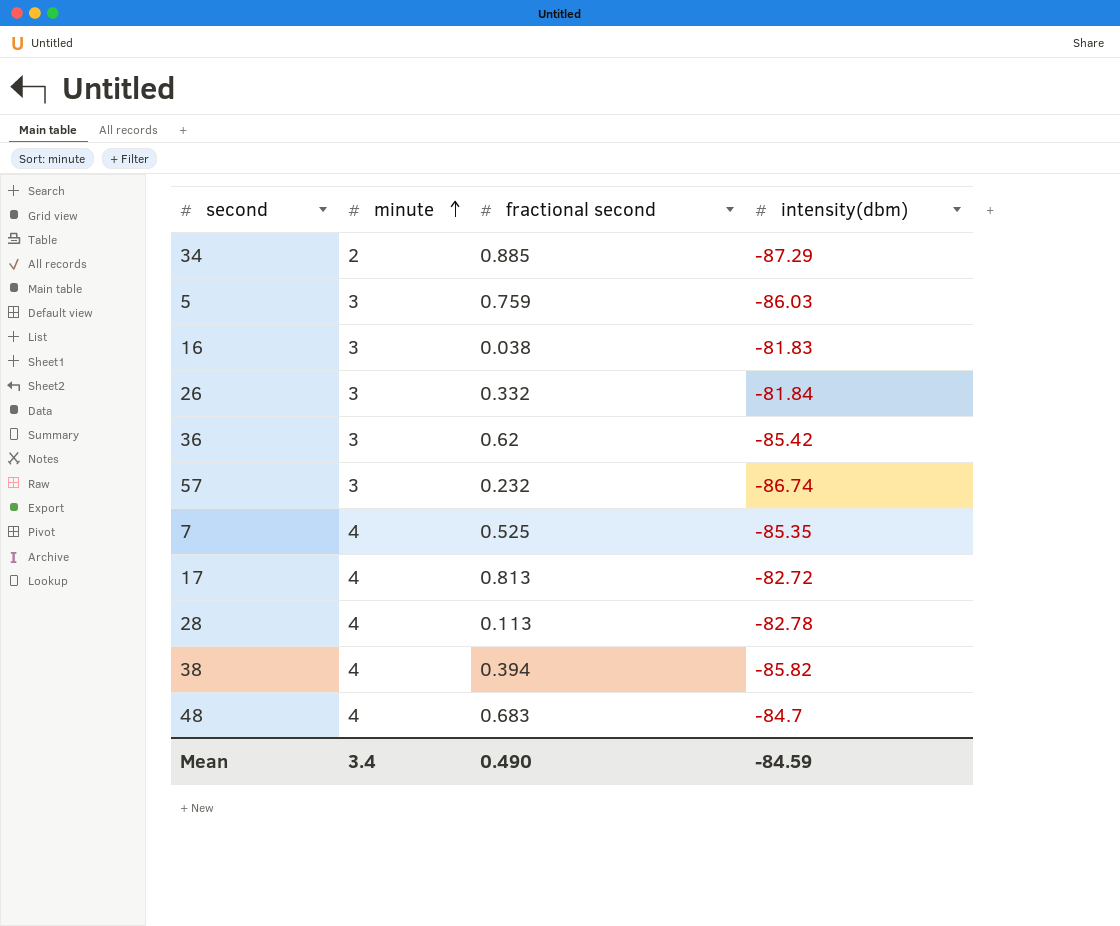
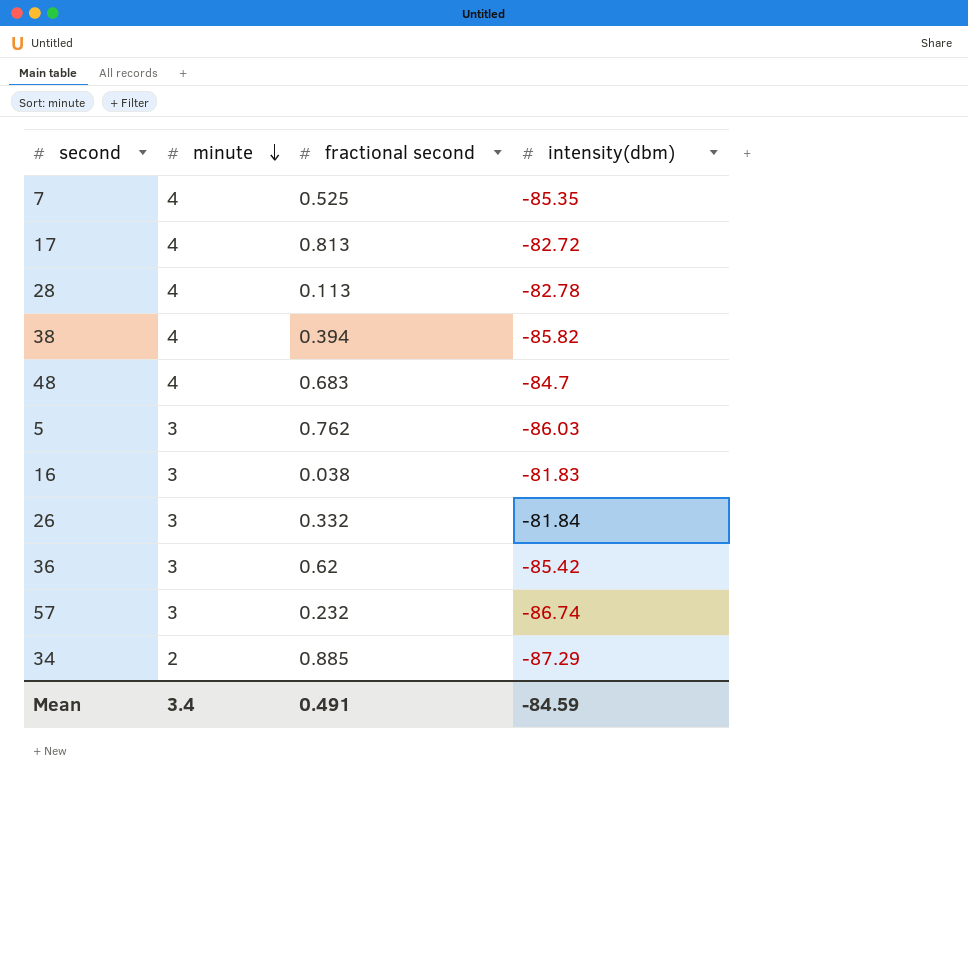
row order: minute ascending -> minute descending
5 | fractional second: 0.759 -> 0.762
Mean | fractional second: 0.490 -> 0.491

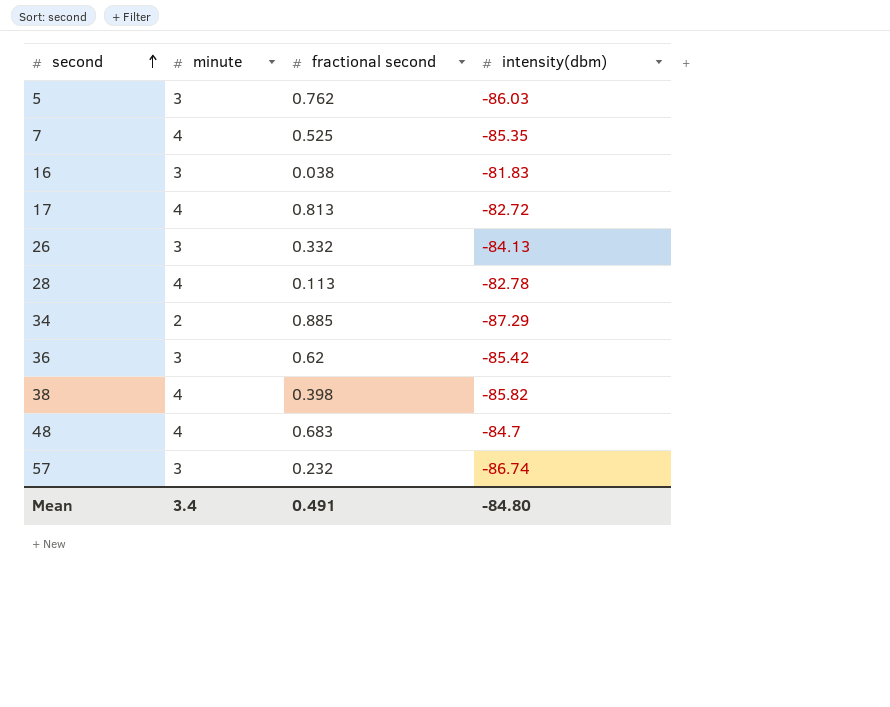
row order: minute descending -> second ascending
26 | intensity(dbm): -81.84 -> -84.13
38 | fractional second: 0.394 -> 0.398
Mean | intensity(dbm): -84.59 -> -84.80

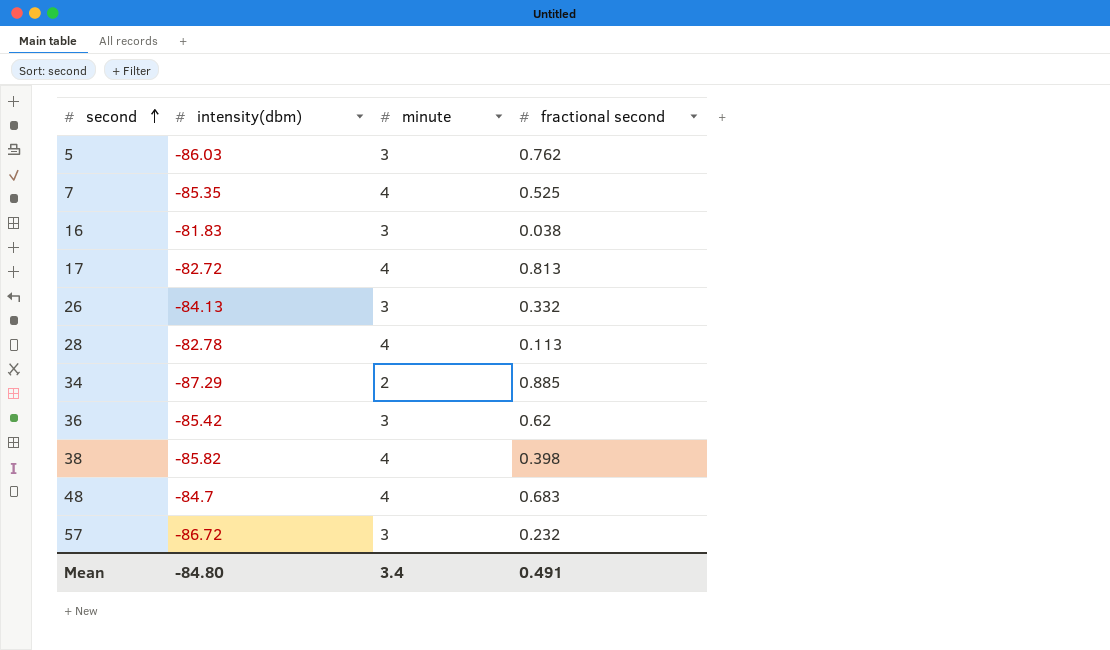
column intensity(dbm) | position: 4 -> 2
57 | intensity(dbm): -86.74 -> -86.72

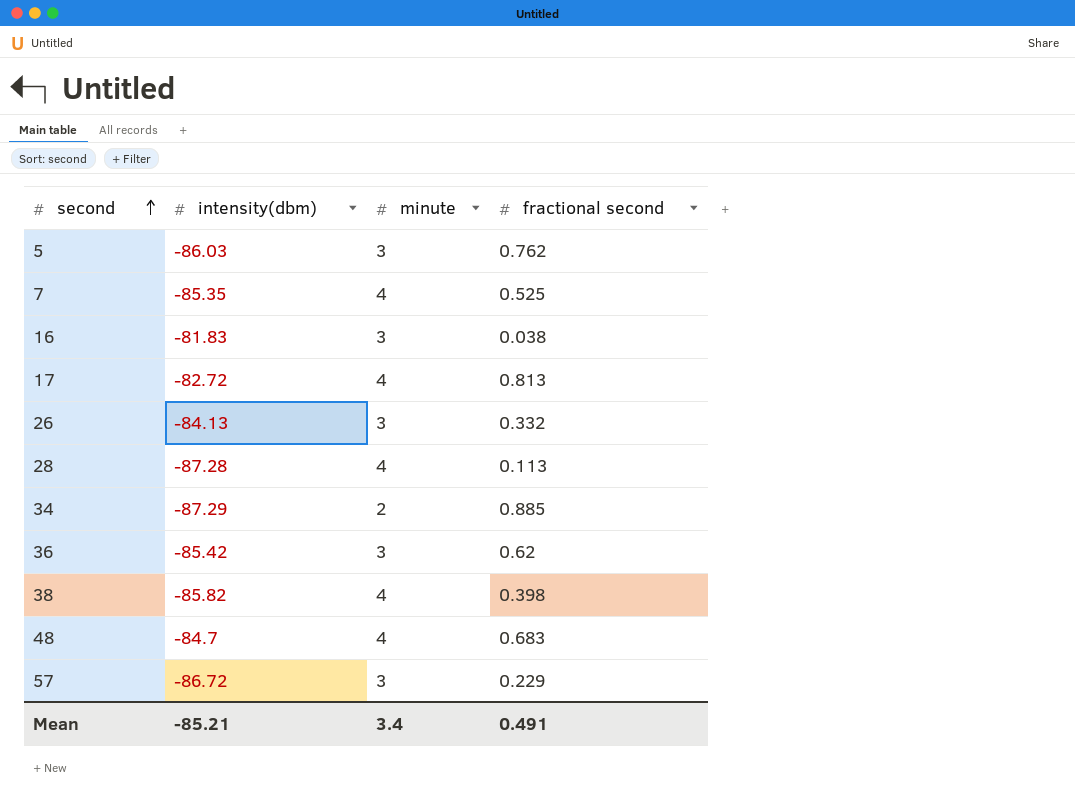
28 | intensity(dbm): -82.78 -> -87.28
57 | fractional second: 0.232 -> 0.229
Mean | intensity(dbm): -84.80 -> -85.21

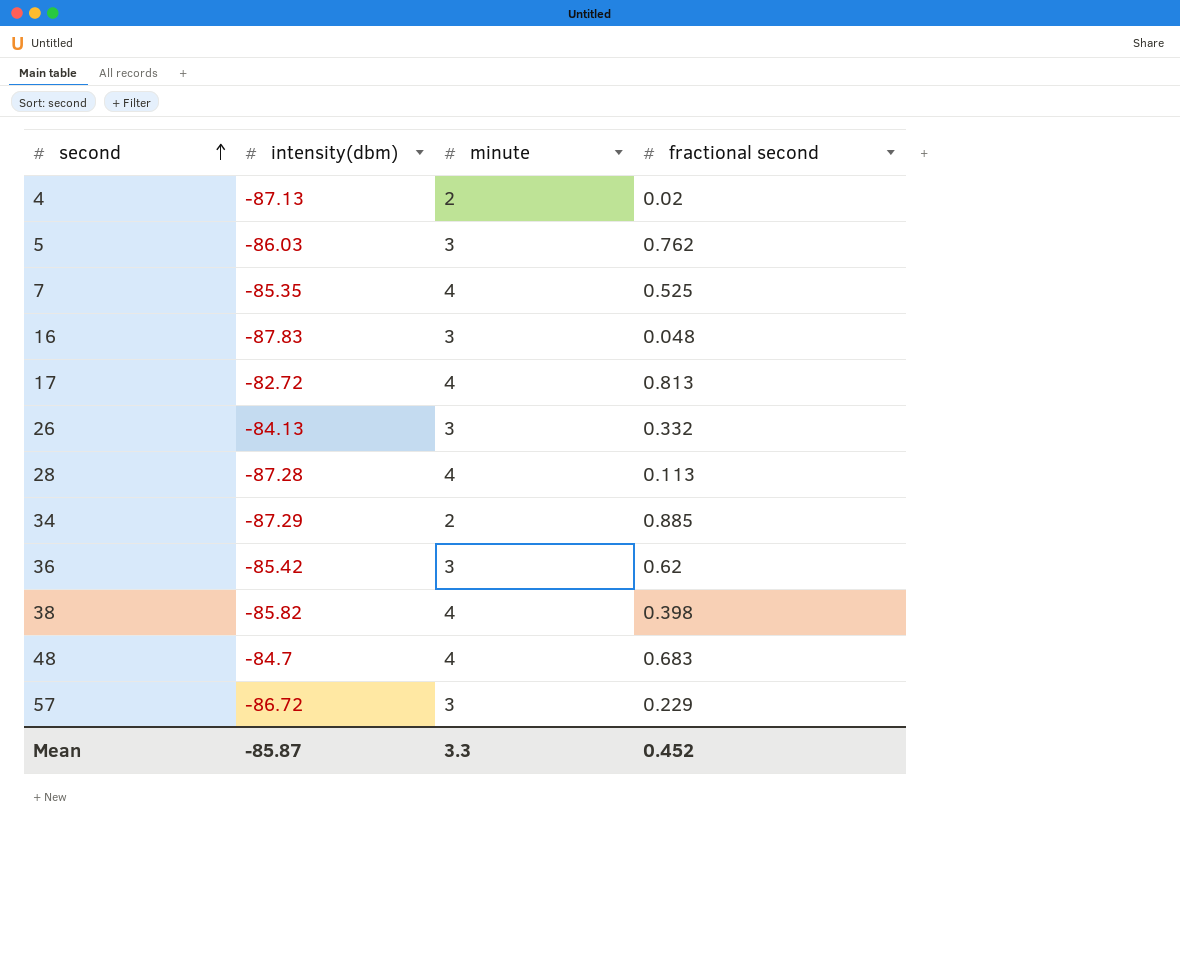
row 4: none -> -87.13 | 2 | 0.02
16 | intensity(dbm): -81.83 -> -87.83
16 | fractional second: 0.038 -> 0.048
Mean | intensity(dbm): -85.21 -> -85.87
Mean | minute: 3.4 -> 3.3
Mean | fractional second: 0.491 -> 0.452

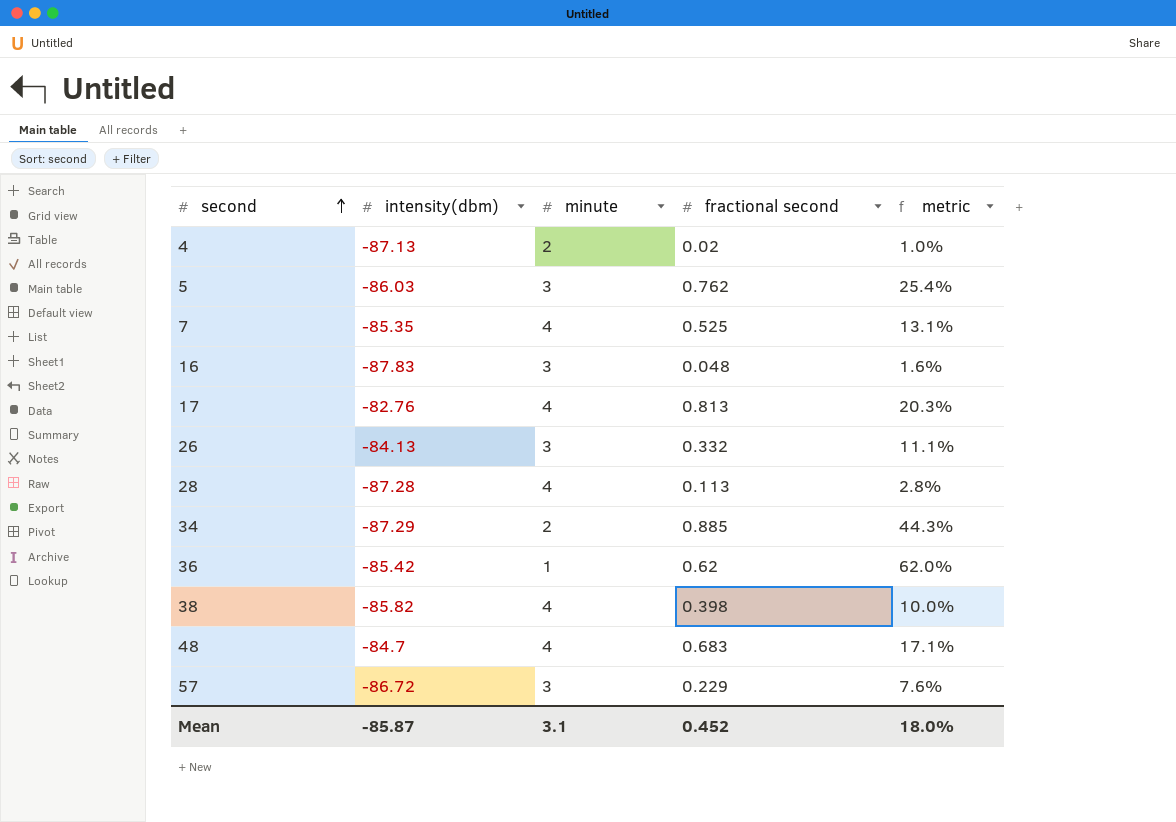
column metric | formula: none -> [fractional second] / [minute]
17 | intensity(dbm): -82.72 -> -82.76
36 | minute: 3 -> 1
Mean | minute: 3.3 -> 3.1

